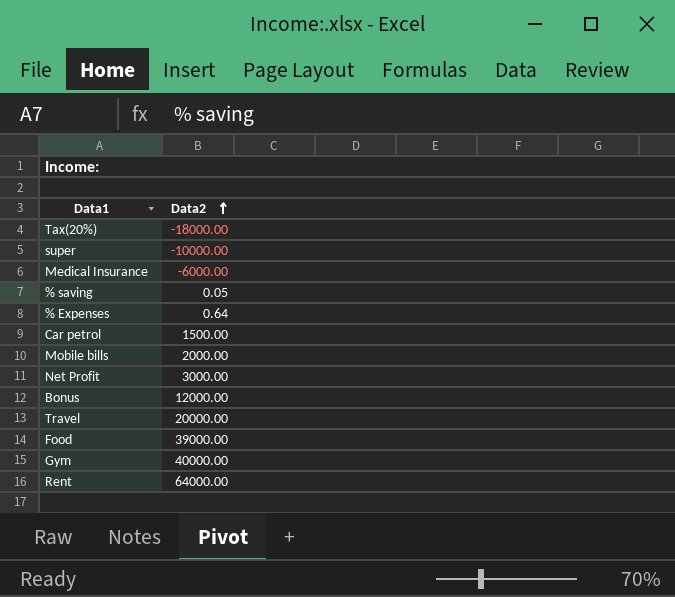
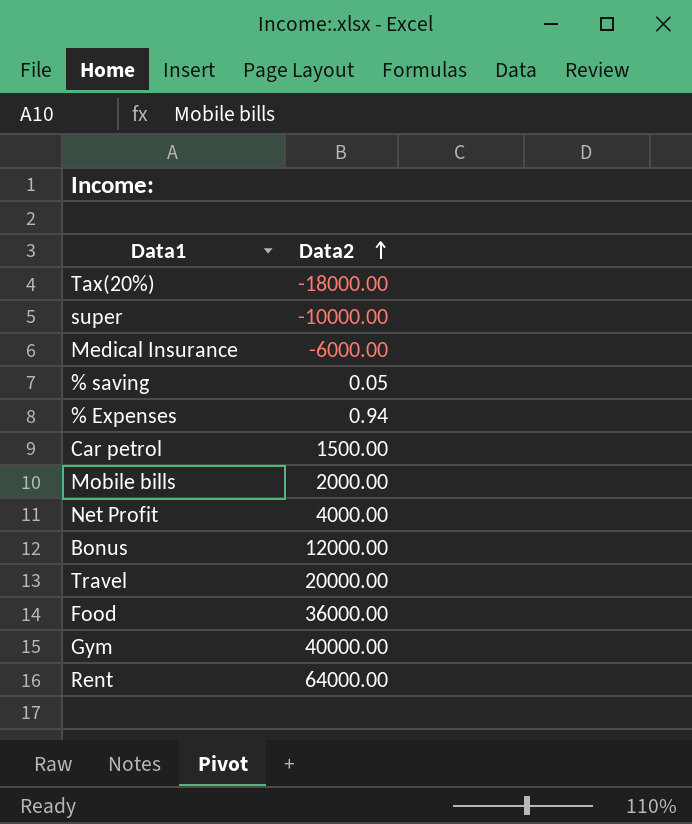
% Expenses | Data2: 0.64 -> 0.94
Net Profit | Data2: 3000.00 -> 4000.00
Food | Data2: 39000.00 -> 36000.00

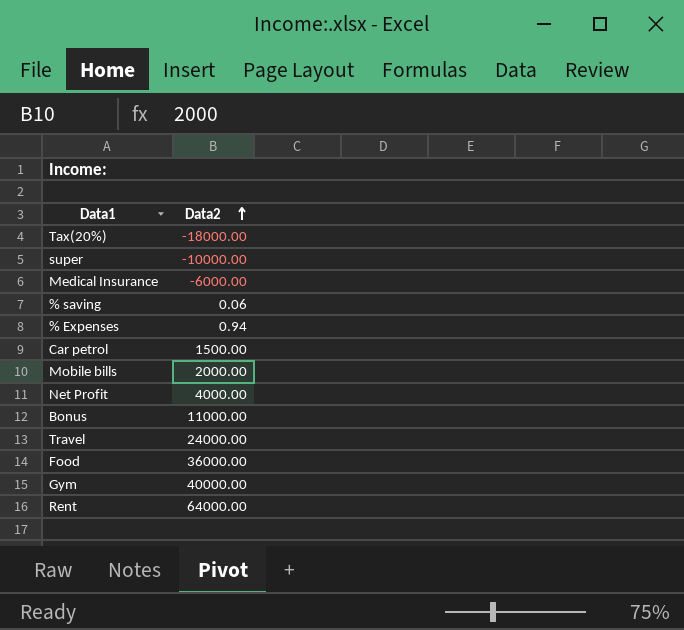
% saving | Data2: 0.05 -> 0.06
Bonus | Data2: 12000.00 -> 11000.00
Travel | Data2: 20000.00 -> 24000.00

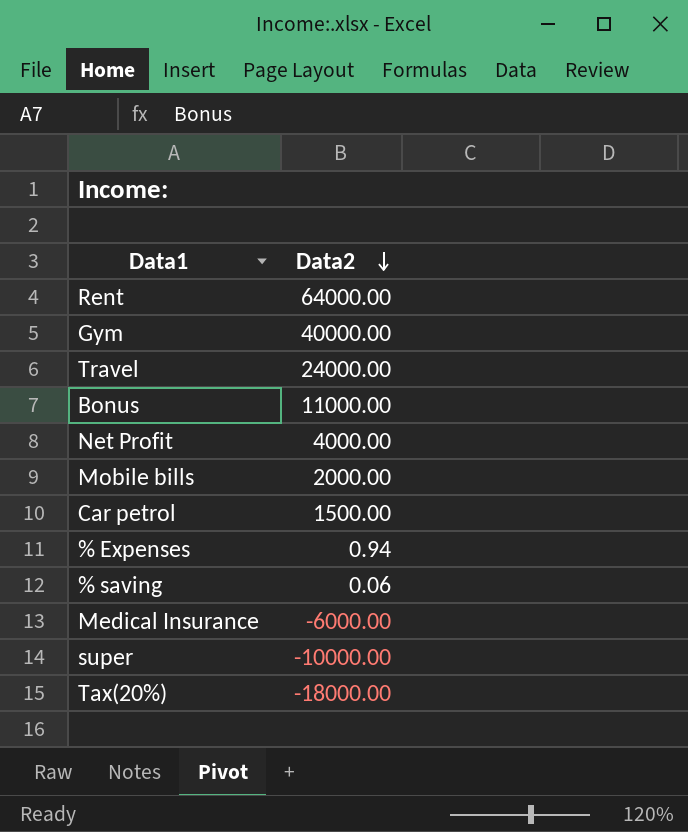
row order: Data2 ascending -> Data2 descending
row Food: 36000.00 -> none

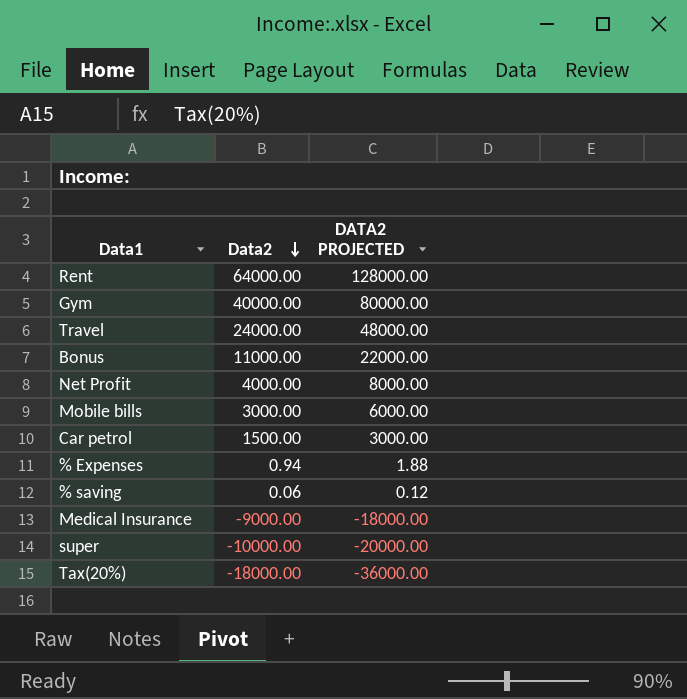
column DATA2 PROJECTED | formula: none -> [Data2] * 2
Mobile bills | Data2: 2000.00 -> 3000.00
Medical Insurance | Data2: -6000.00 -> -9000.00

